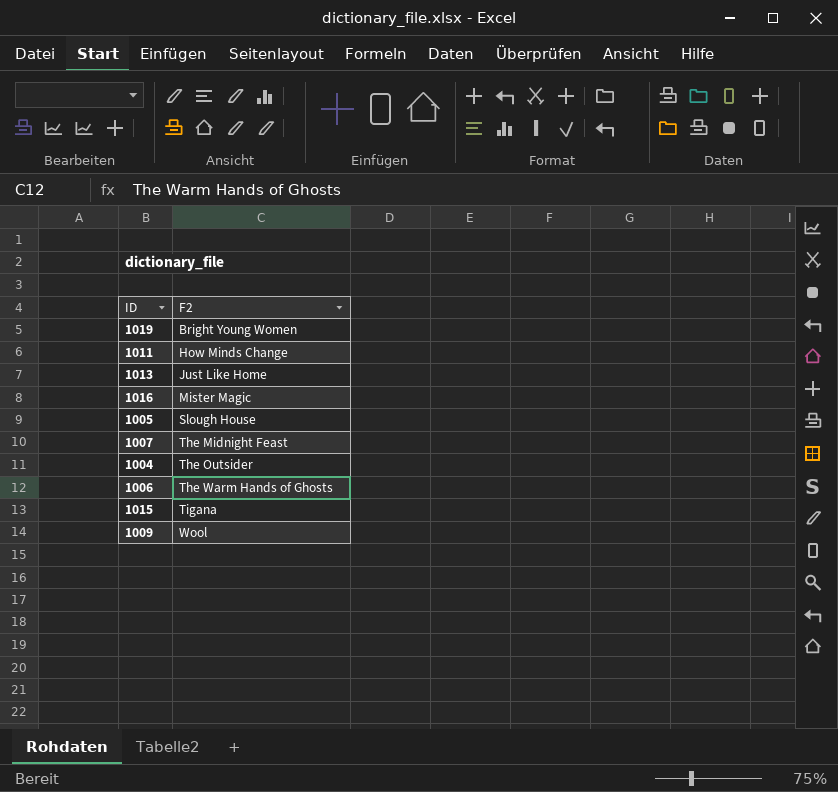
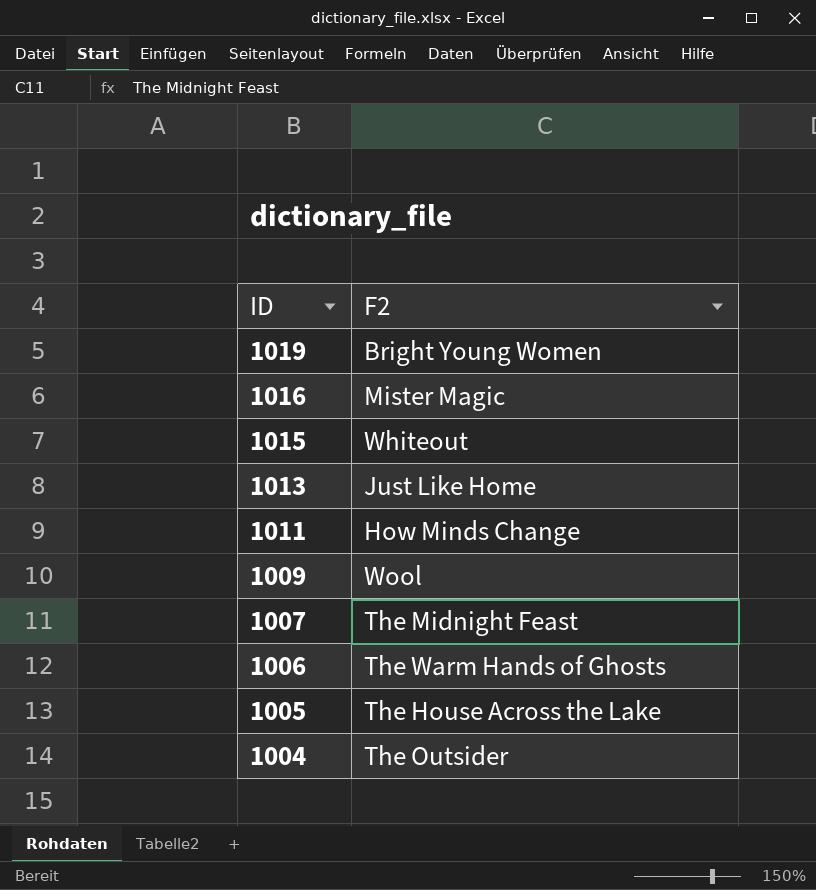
row order: F2 ascending -> ID descending
1015 | F2: Tigana -> Whiteout
1005 | F2: Slough House -> The House Across the Lake

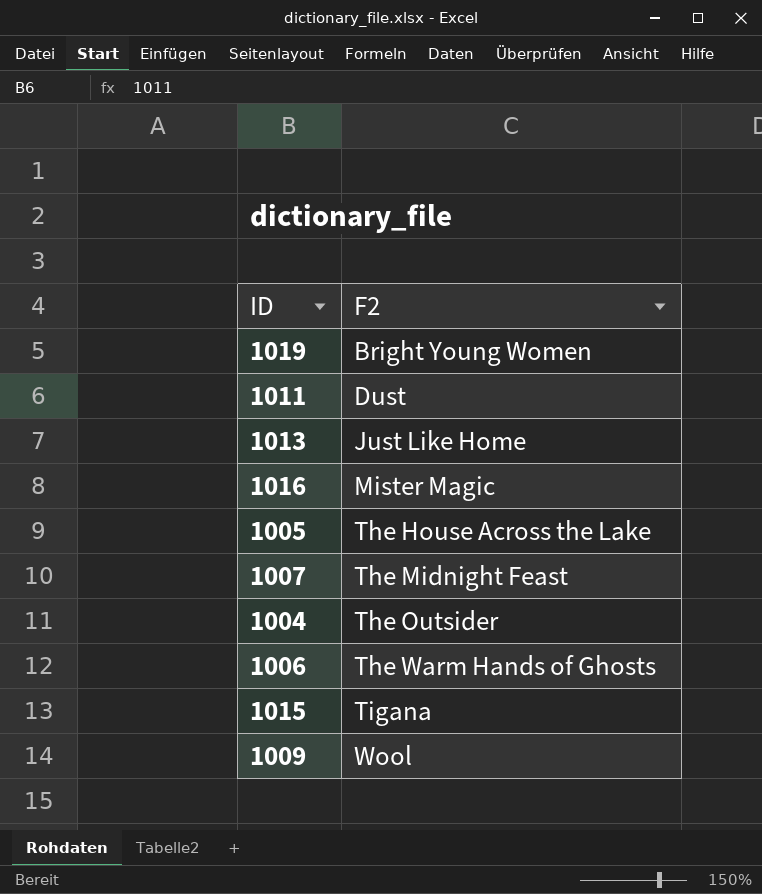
row order: ID descending -> F2 ascending
1011 | F2: How Minds Change -> Dust
1015 | F2: Whiteout -> Tigana

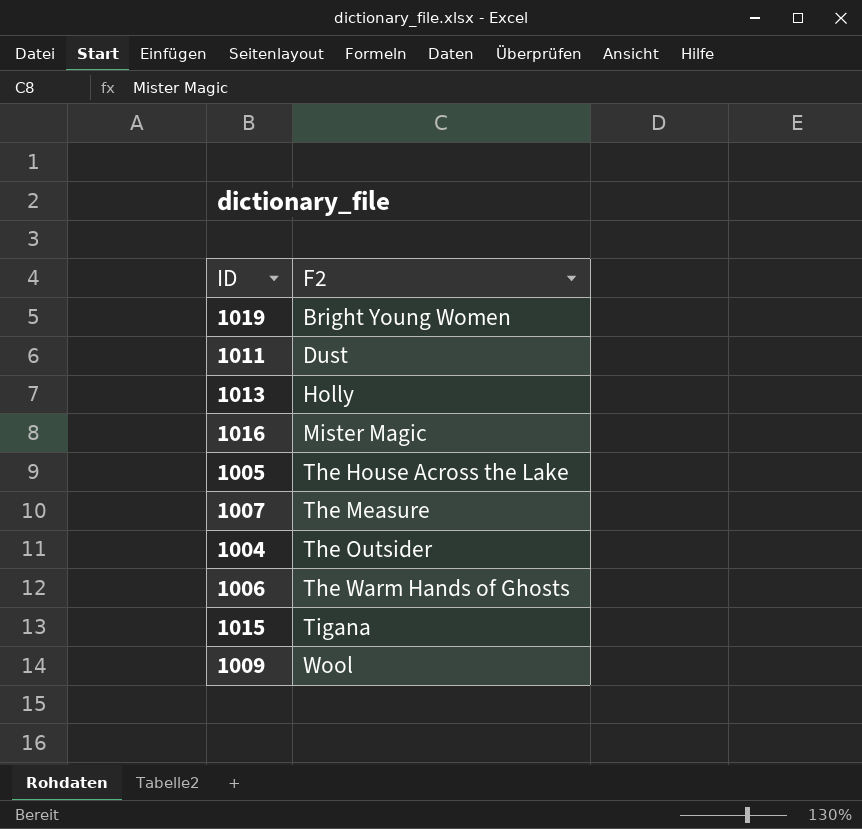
1013 | F2: Just Like Home -> Holly
1007 | F2: The Midnight Feast -> The Measure

